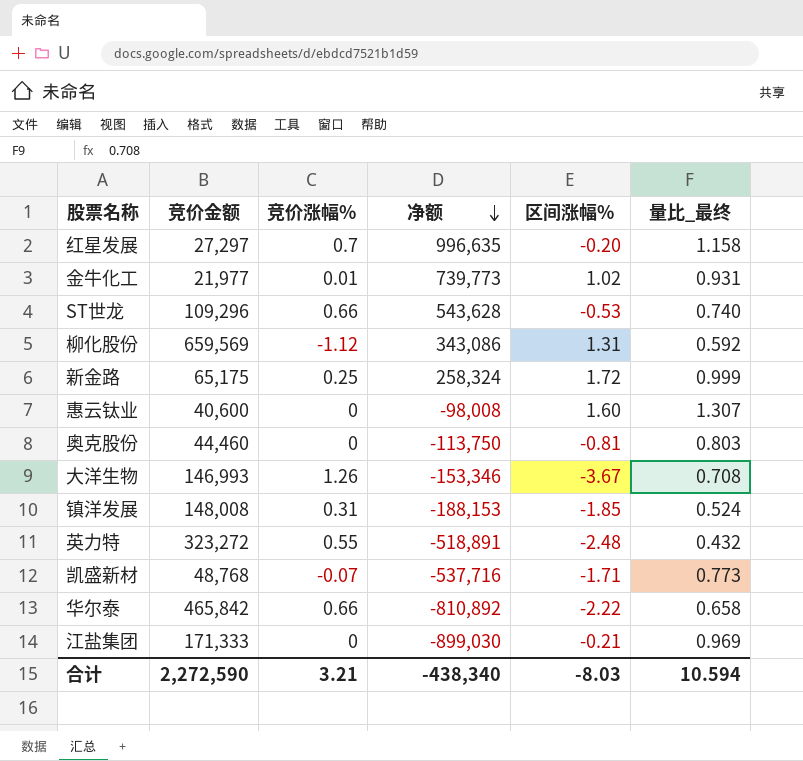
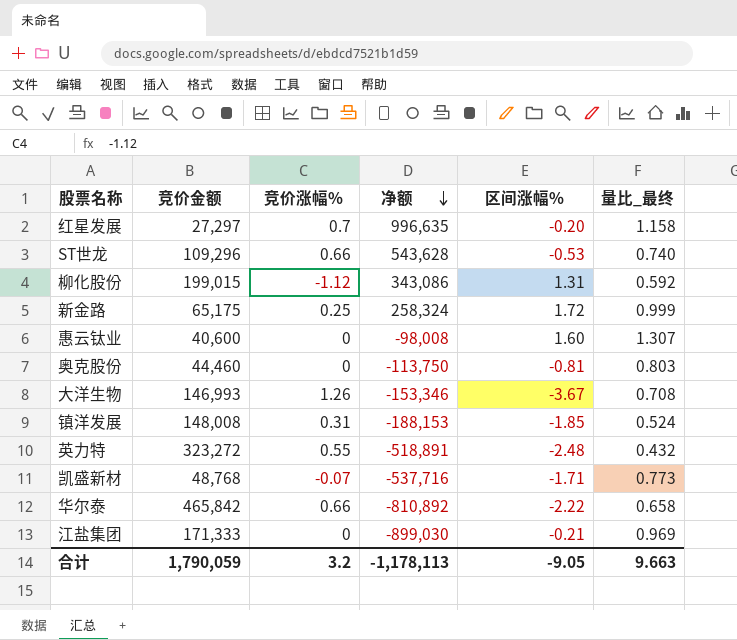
row 金牛化工: 21,977 | 0.01 | 739,773 | 1.02 | 0.931 -> none
柳化股份 | 竞价金额: 659,569 -> 199,015
合计 | 竞价金额: 2,272,590 -> 1,790,059
合计 | 竞价涨幅%: 3.21 -> 3.2
合计 | 净额: -438,340 -> -1,178,113
合计 | 区间涨幅%: -8.03 -> -9.05
合计 | 量比_最终: 10.594 -> 9.663

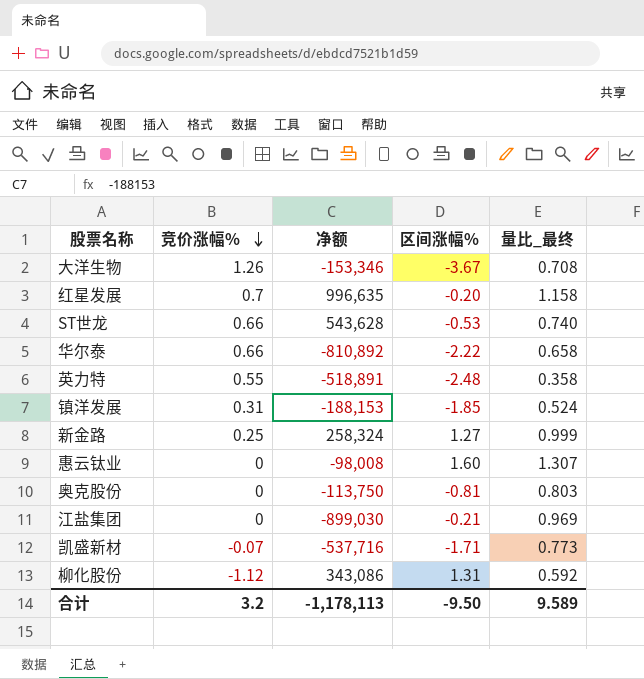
row order: 净额 descending -> 竞价涨幅% descending
column 竞价金额 | position: 2 -> none
英力特 | 量比_最终: 0.432 -> 0.358
新金路 | 区间涨幅%: 1.72 -> 1.27
合计 | 区间涨幅%: -9.05 -> -9.50
合计 | 量比_最终: 9.663 -> 9.589

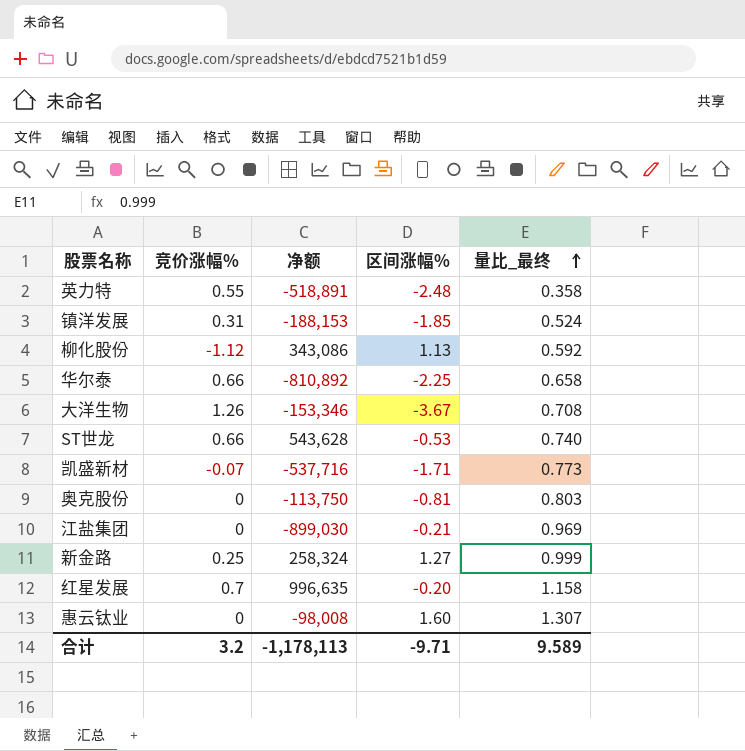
row order: 竞价涨幅% descending -> 量比_最终 ascending
柳化股份 | 区间涨幅%: 1.31 -> 1.13
华尔泰 | 区间涨幅%: -2.22 -> -2.25
合计 | 区间涨幅%: -9.50 -> -9.71

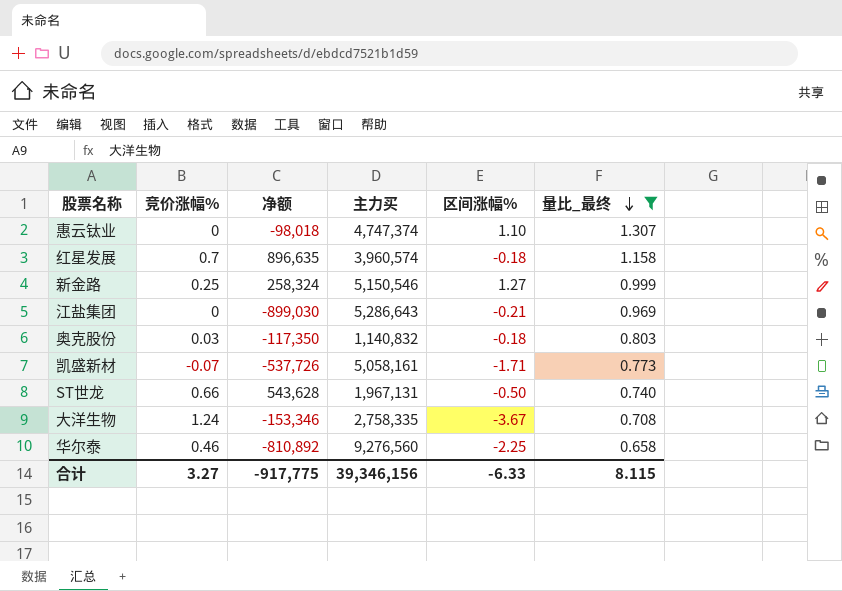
filter: none -> 量比_最终 >= 0.658
row order: 量比_最终 ascending -> 量比_最终 descending
column 主力买 | position: none -> 4
惠云钛业 | 净额: -98,008 -> -98,018
惠云钛业 | 区间涨幅%: 1.60 -> 1.10
红星发展 | 净额: 996,635 -> 896,635
红星发展 | 区间涨幅%: -0.20 -> -0.18
奥克股份 | 竞价涨幅%: 0 -> 0.03
奥克股份 | 净额: -113,750 -> -117,350
奥克股份 | 区间涨幅%: -0.81 -> -0.18
凯盛新材 | 净额: -537,716 -> -537,726
ST世龙 | 区间涨幅%: -0.53 -> -0.50
大洋生物 | 竞价涨幅%: 1.26 -> 1.24
华尔泰 | 竞价涨幅%: 0.66 -> 0.46
合计 | 竞价涨幅%: 3.2 -> 3.27
合计 | 净额: -1,178,113 -> -917,775
合计 | 区间涨幅%: -9.71 -> -6.33
合计 | 量比_最终: 9.589 -> 8.115

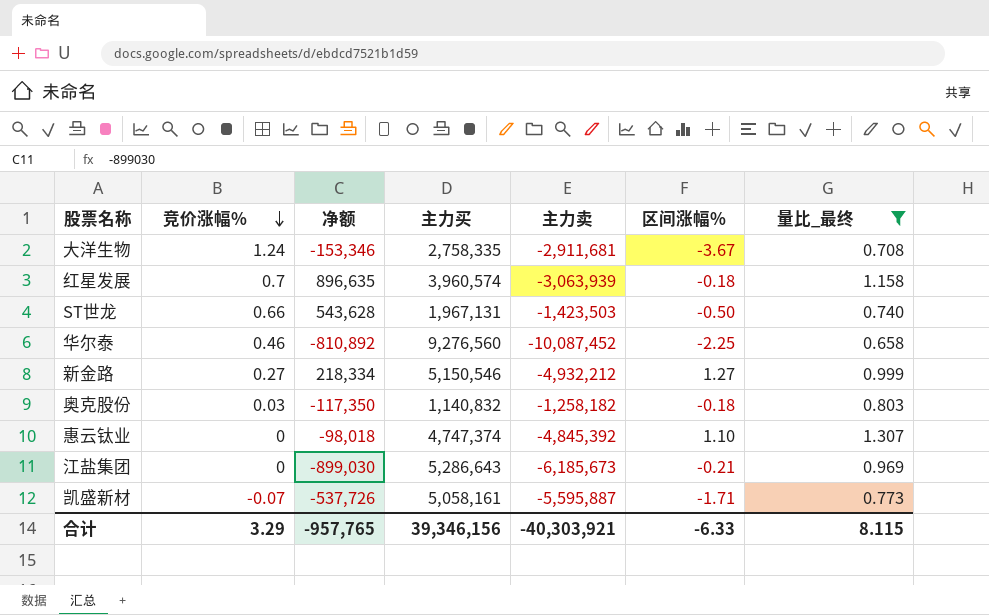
row order: 量比_最终 descending -> 竞价涨幅% descending
column 主力卖 | formula: none -> [净额] - [主力买]
新金路 | 竞价涨幅%: 0.25 -> 0.27
新金路 | 净额: 258,324 -> 218,334
合计 | 竞价涨幅%: 3.27 -> 3.29
合计 | 净额: -917,775 -> -957,765

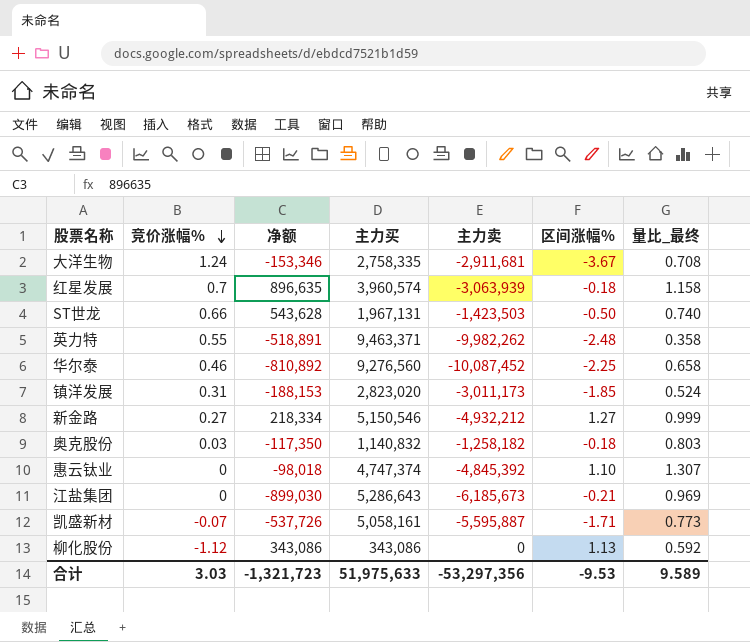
filter: 量比_最终 >= 0.658 -> none
合计 | 竞价涨幅%: 3.29 -> 3.03
合计 | 净额: -957,765 -> -1,321,723
合计 | 主力买: 39,346,156 -> 51,975,633
合计 | 主力卖: -40,303,921 -> -53,297,356
合计 | 区间涨幅%: -6.33 -> -9.53
合计 | 量比_最终: 8.115 -> 9.589

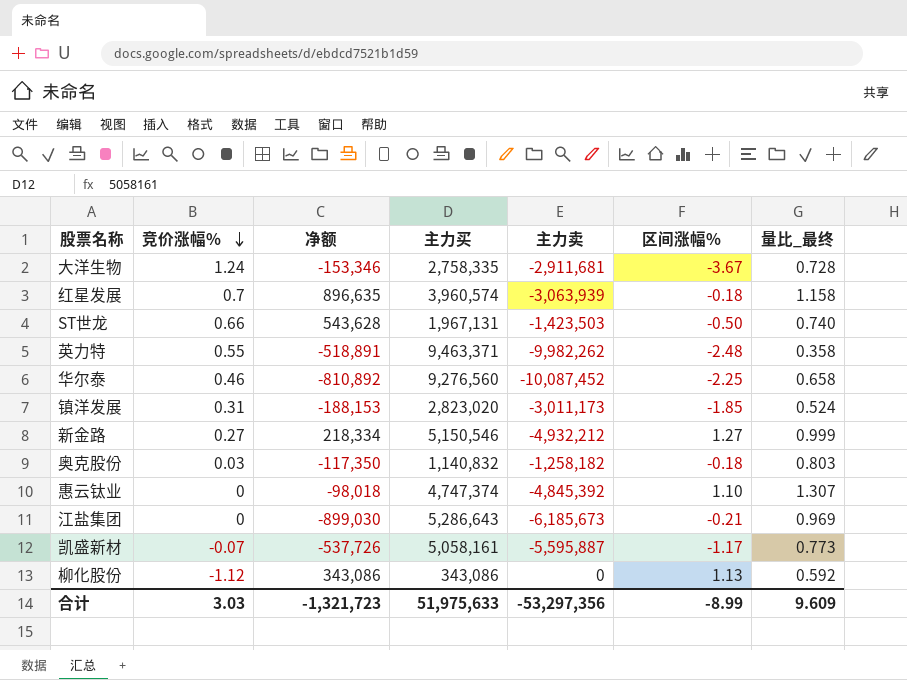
大洋生物 | 量比_最终: 0.708 -> 0.728
凯盛新材 | 区间涨幅%: -1.71 -> -1.17
合计 | 区间涨幅%: -9.53 -> -8.99
合计 | 量比_最终: 9.589 -> 9.609

